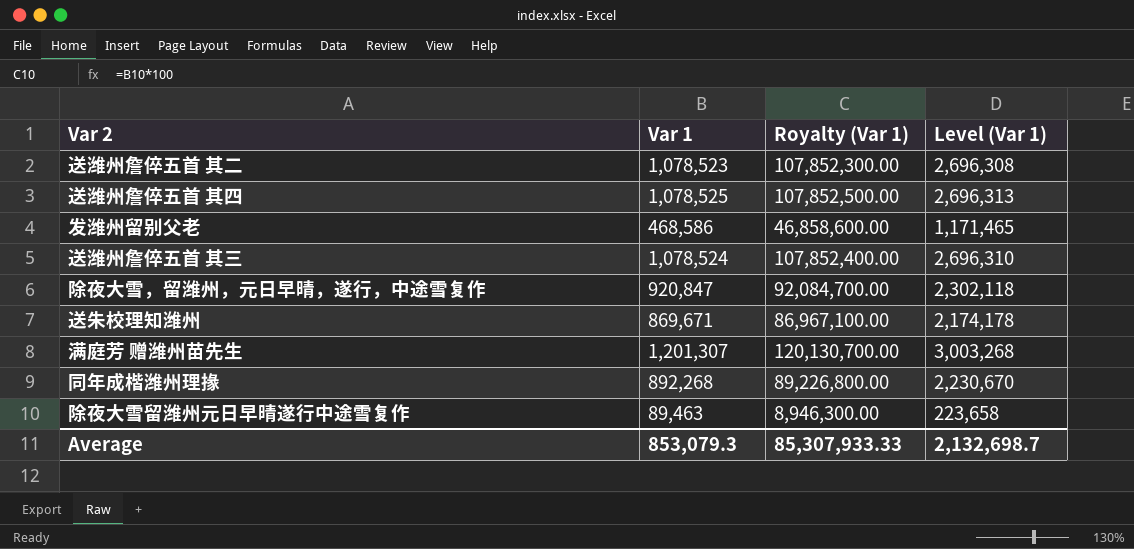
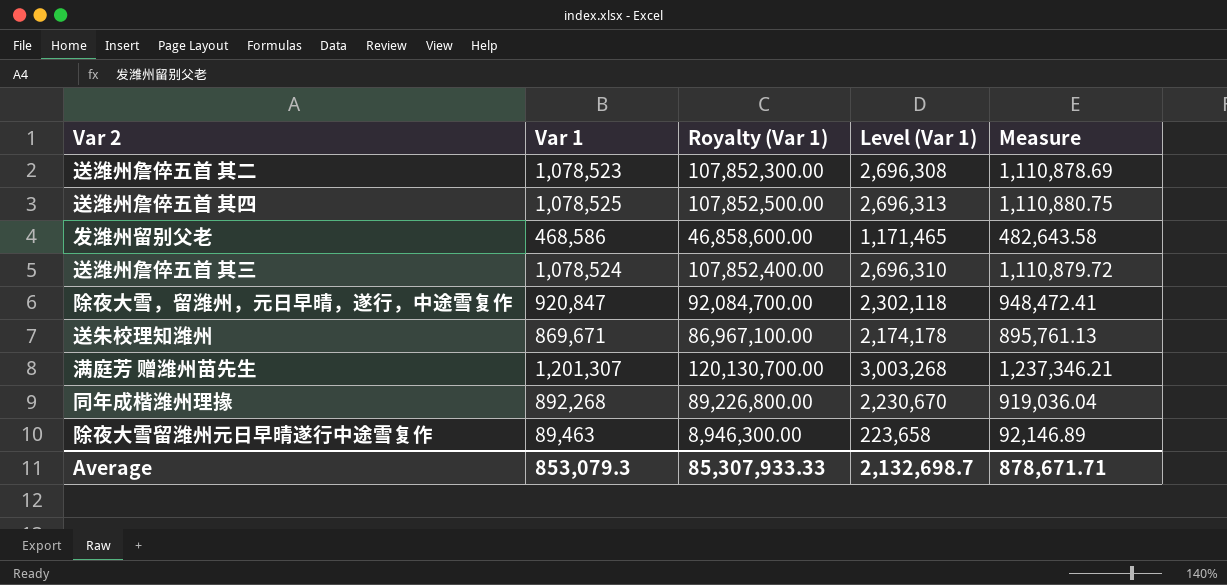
column Measure | formula: none -> [Var 1] * 1.03

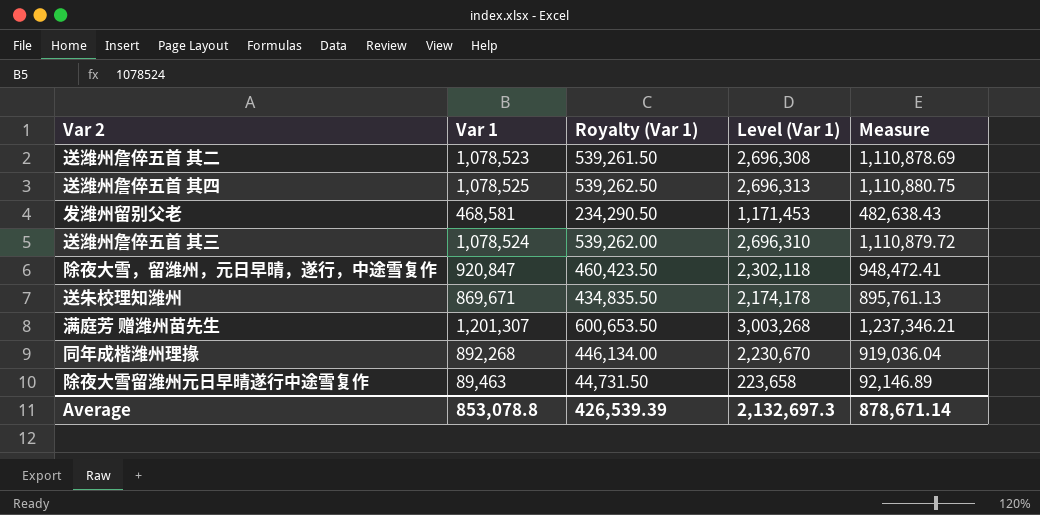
column Royalty (Var 1) | formula: [Var 1] * 100 -> [Var 1] * 0.5
发潍州留别父老 | Var 1: 468,586 -> 468,581
发潍州留别父老 | Level (Var 1): 1,171,465 -> 1,171,453
发潍州留别父老 | Measure: 482,643.58 -> 482,638.43
Average | Var 1: 853,079.3 -> 853,078.8
Average | Royalty (Var 1): 85,307,933.33 -> 426,539.39
Average | Level (Var 1): 2,132,698.7 -> 2,132,697.3
Average | Measure: 878,671.71 -> 878,671.14

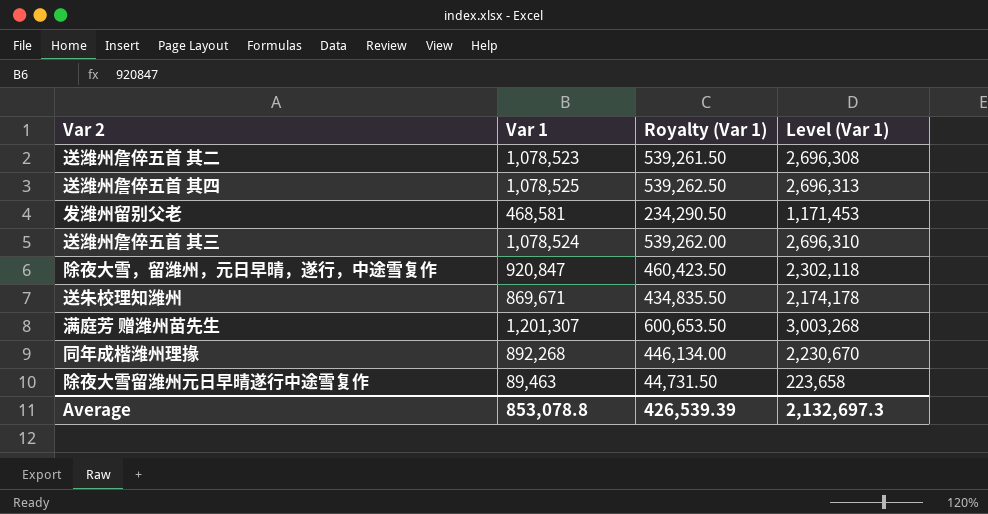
column Measure | formula: [Var 1] * 1.03 -> none

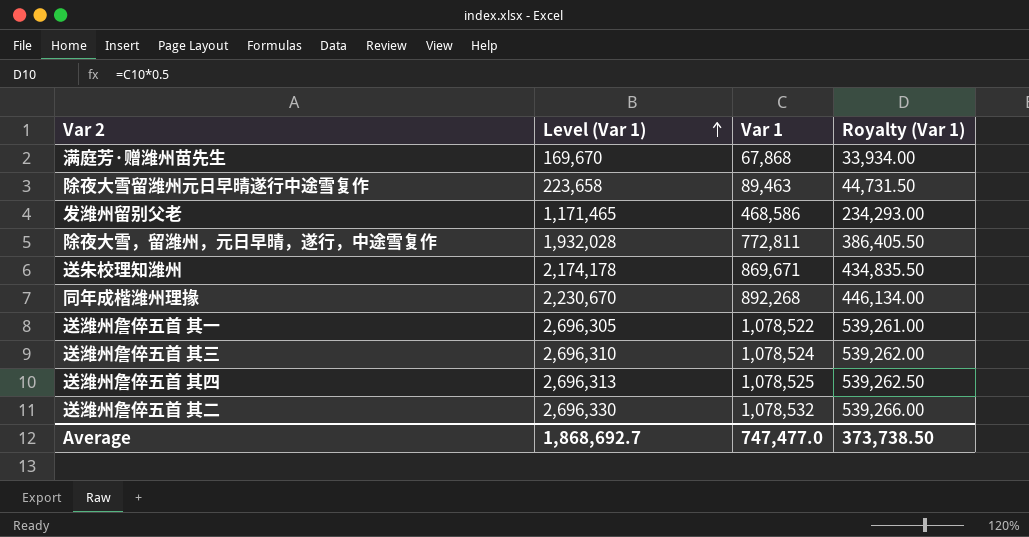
row order: none -> Level (Var 1) ascending
column Level (Var 1) | position: 4 -> 2
row 满庭芳 赠潍州苗先生: 1,201,307 | 600,653.50 | 3,003,268 -> none
row 满庭芳·赠潍州苗先生: none -> 169,670 | 67,868 | 33,934.00
发潍州留别父老 | Level (Var 1): 1,171,453 -> 1,171,465
发潍州留别父老 | Var 1: 468,581 -> 468,586
发潍州留别父老 | Royalty (Var 1): 234,290.50 -> 234,293.00
除夜大雪，留潍州，元日早晴，遂行，中途雪复作 | Level (Var 1): 2,302,118 -> 1,932,028
除夜大雪，留潍州，元日早晴，遂行，中途雪复作 | Var 1: 920,847 -> 772,811
除夜大雪，留潍州，元日早晴，遂行，中途雪复作 | Royalty (Var 1): 460,423.50 -> 386,405.50
row 送潍州詹倅五首 其一: none -> 2,696,305 | 1,078,522 | 539,261.00
送潍州詹倅五首 其二 | Level (Var 1): 2,696,308 -> 2,696,330
送潍州詹倅五首 其二 | Var 1: 1,078,523 -> 1,078,532
送潍州詹倅五首 其二 | Royalty (Var 1): 539,261.50 -> 539,266.00
Average | Level (Var 1): 2,132,697.3 -> 1,868,692.7
Average | Var 1: 853,078.8 -> 747,477.0
Average | Royalty (Var 1): 426,539.39 -> 373,738.50

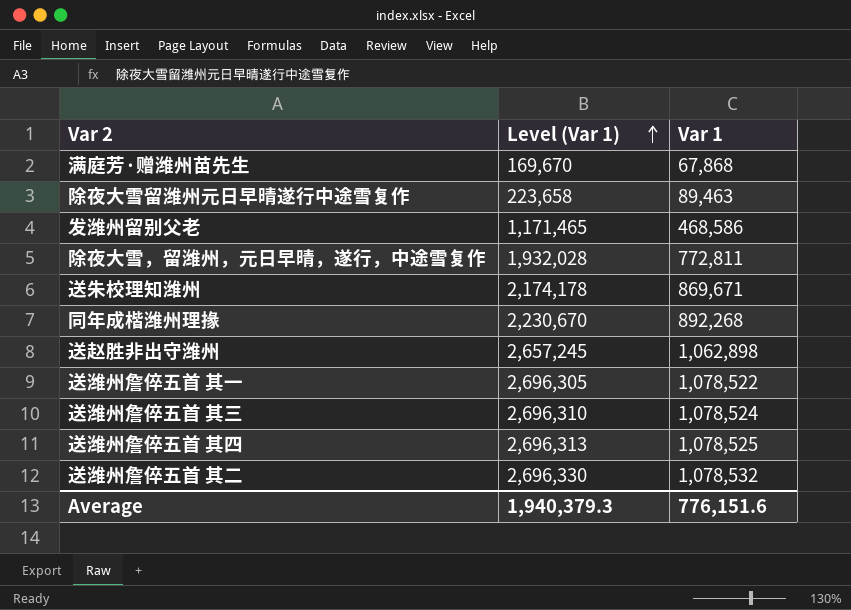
column Royalty (Var 1) | formula: [Var 1] * 0.5 -> none
row 送赵胜非出守潍州: none -> 2,657,245 | 1,062,898
Average | Level (Var 1): 1,868,692.7 -> 1,940,379.3
Average | Var 1: 747,477.0 -> 776,151.6

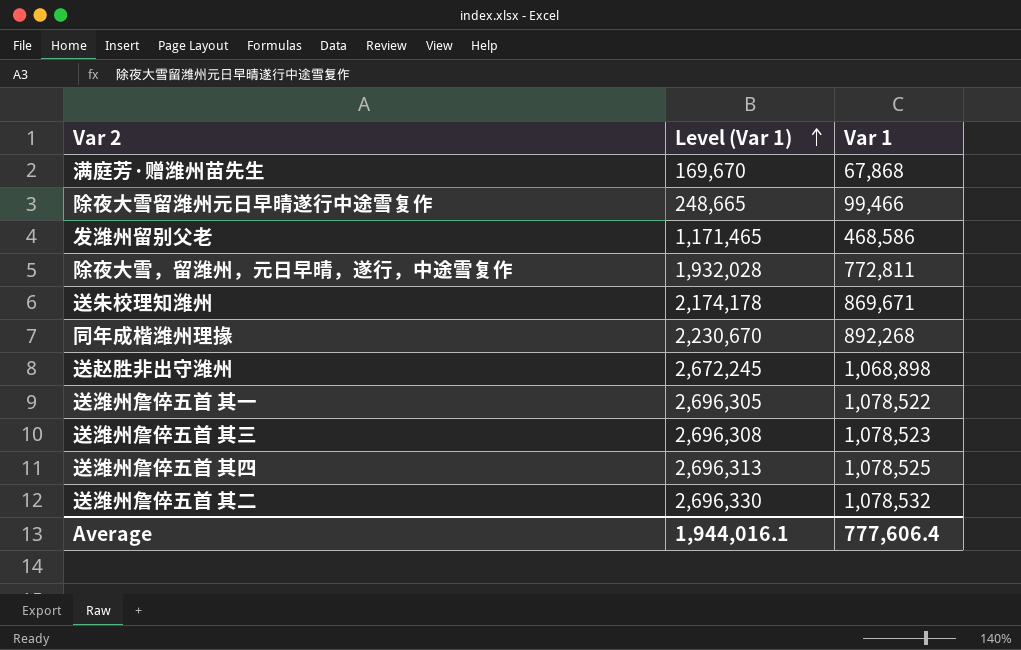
除夜大雪留潍州元日早晴遂行中途雪复作 | Level (Var 1): 223,658 -> 248,665
除夜大雪留潍州元日早晴遂行中途雪复作 | Var 1: 89,463 -> 99,466
送赵胜非出守潍州 | Level (Var 1): 2,657,245 -> 2,672,245
送赵胜非出守潍州 | Var 1: 1,062,898 -> 1,068,898
送潍州詹倅五首 其三 | Level (Var 1): 2,696,310 -> 2,696,308
送潍州詹倅五首 其三 | Var 1: 1,078,524 -> 1,078,523
Average | Level (Var 1): 1,940,379.3 -> 1,944,016.1
Average | Var 1: 776,151.6 -> 777,606.4

